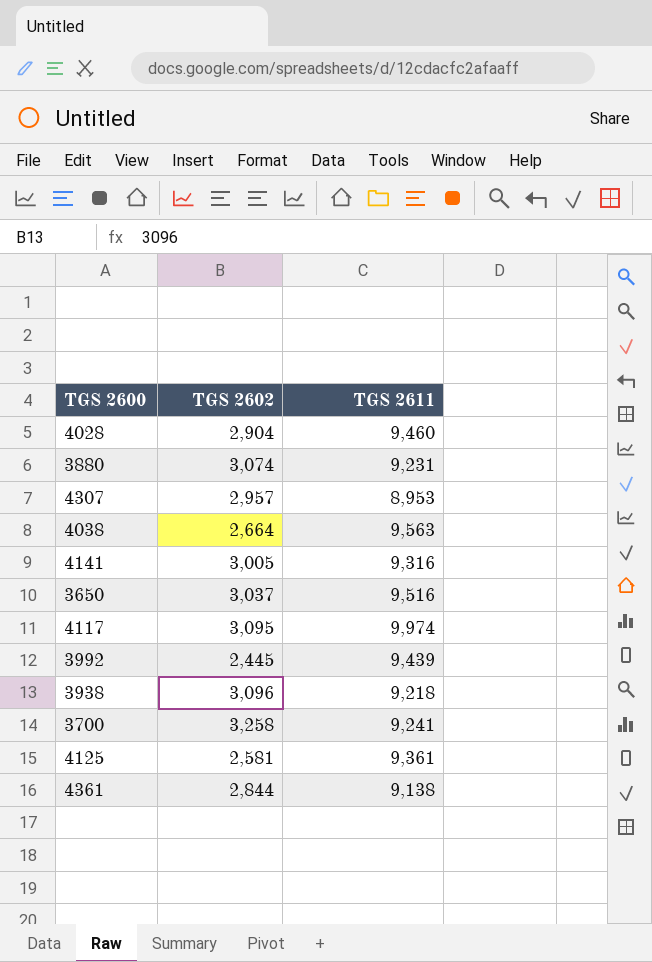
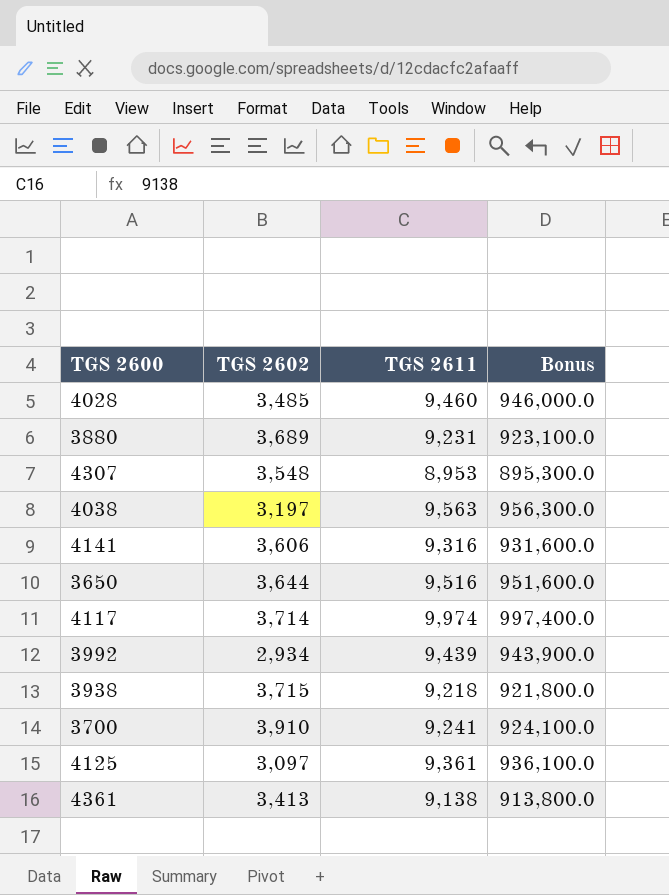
column Bonus | formula: none -> [TGS 2611] * 100
4028 | TGS 2602: 2,904 -> 3,485
3880 | TGS 2602: 3,074 -> 3,689
4307 | TGS 2602: 2,957 -> 3,548
4038 | TGS 2602: 2,664 -> 3,197
4141 | TGS 2602: 3,005 -> 3,606
3650 | TGS 2602: 3,037 -> 3,644
4117 | TGS 2602: 3,095 -> 3,714
3992 | TGS 2602: 2,445 -> 2,934
3938 | TGS 2602: 3,096 -> 3,715
3700 | TGS 2602: 3,258 -> 3,910
4125 | TGS 2602: 2,581 -> 3,097
4361 | TGS 2602: 2,844 -> 3,413

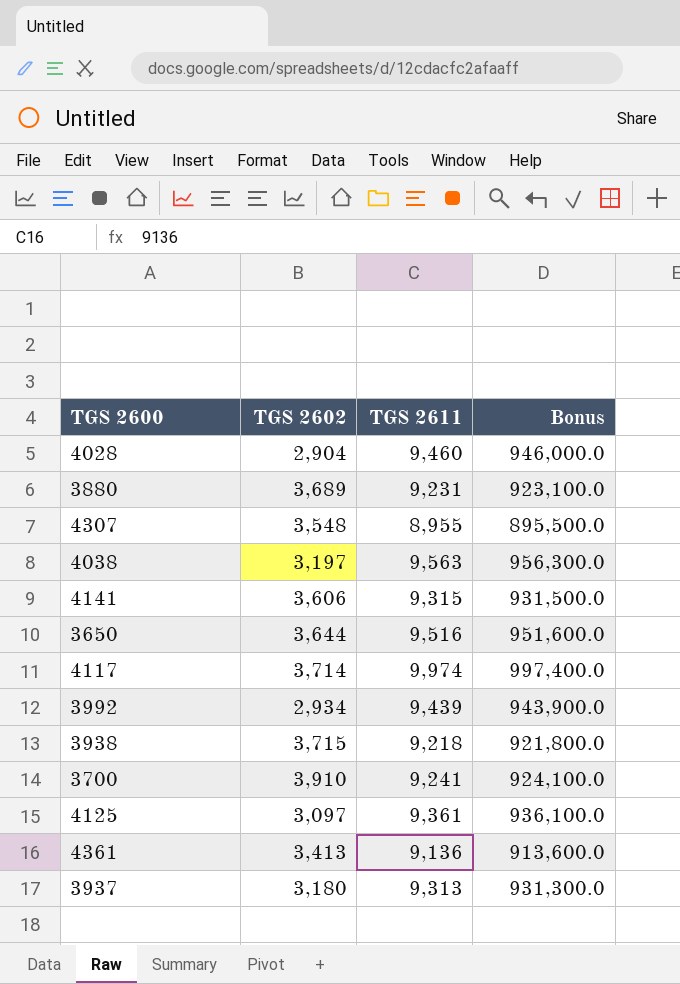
4028 | TGS 2602: 3,485 -> 2,904
4307 | TGS 2611: 8,953 -> 8,955
4307 | Bonus: 895,300.0 -> 895,500.0
4141 | TGS 2611: 9,316 -> 9,315
4141 | Bonus: 931,600.0 -> 931,500.0
4361 | TGS 2611: 9,138 -> 9,136
4361 | Bonus: 913,800.0 -> 913,600.0
row 3937: none -> 3,180 | 9,313 | 931,300.0

